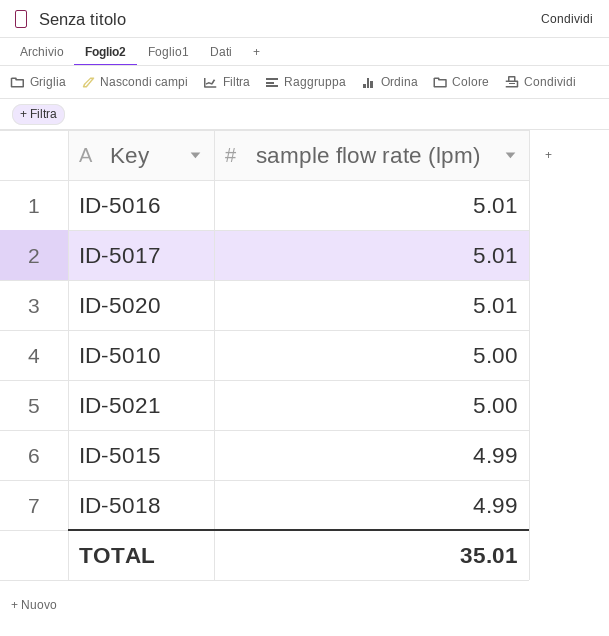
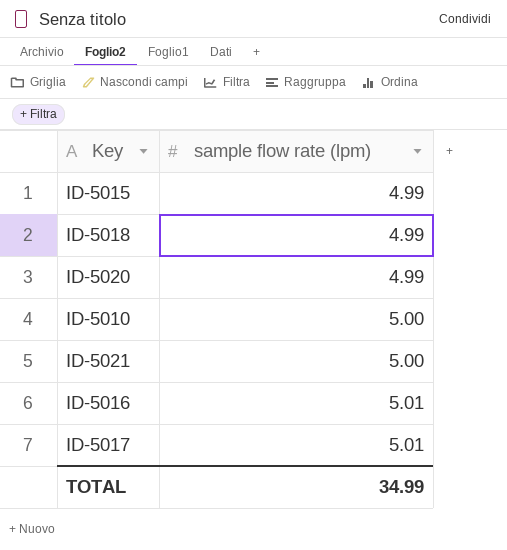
row order: sample flow rate (lpm) descending -> sample flow rate (lpm) ascending
ID-5020 | sample flow rate (lpm): 5.01 -> 4.99
TOTAL | sample flow rate (lpm): 35.01 -> 34.99

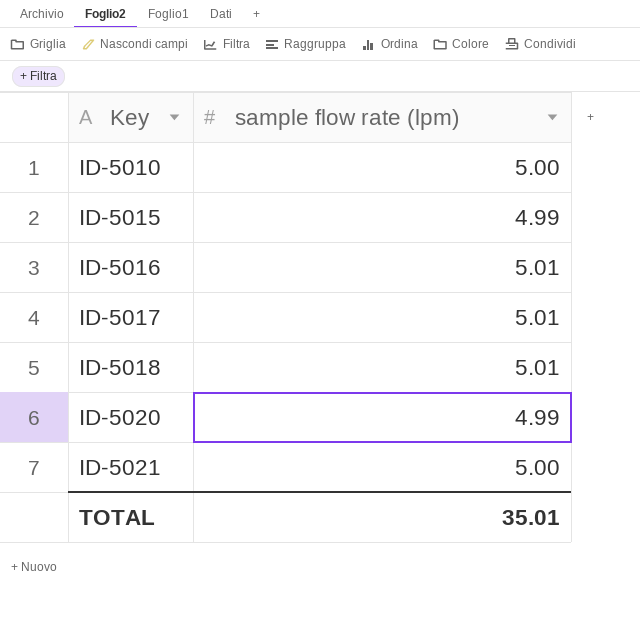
row order: sample flow rate (lpm) ascending -> Key ascending
ID-5018 | sample flow rate (lpm): 4.99 -> 5.01
TOTAL | sample flow rate (lpm): 34.99 -> 35.01

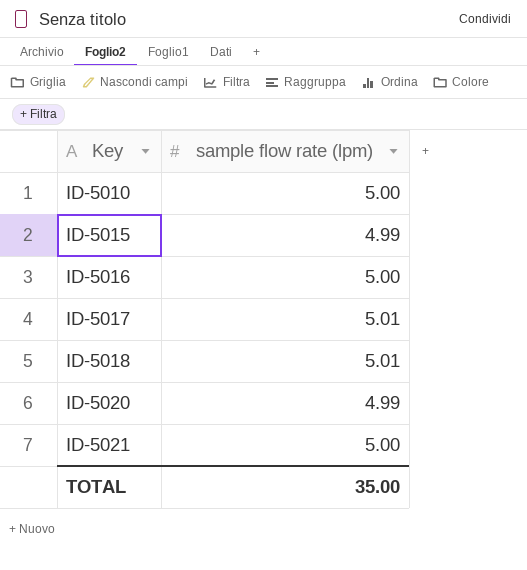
ID-5016 | sample flow rate (lpm): 5.01 -> 5.00
TOTAL | sample flow rate (lpm): 35.01 -> 35.00

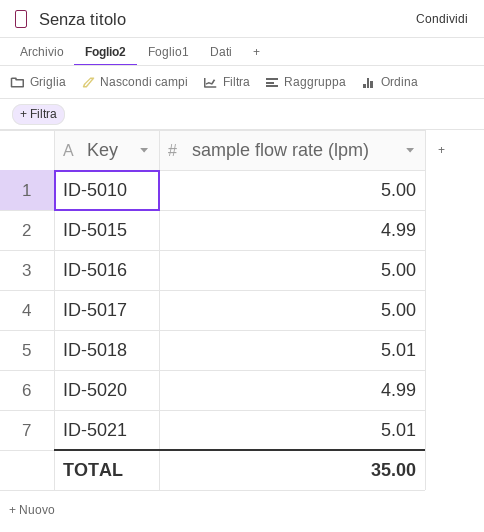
ID-5017 | sample flow rate (lpm): 5.01 -> 5.00
ID-5021 | sample flow rate (lpm): 5.00 -> 5.01

